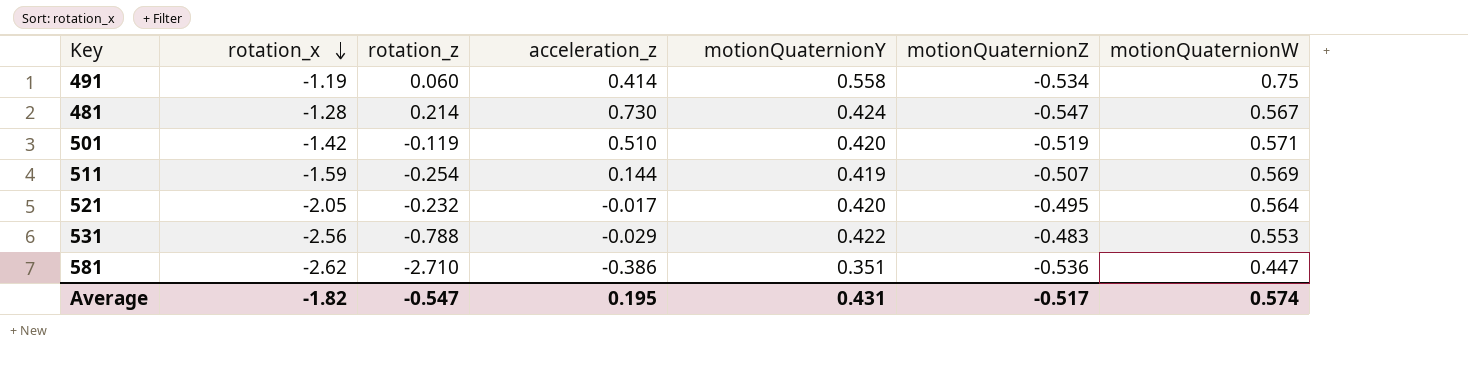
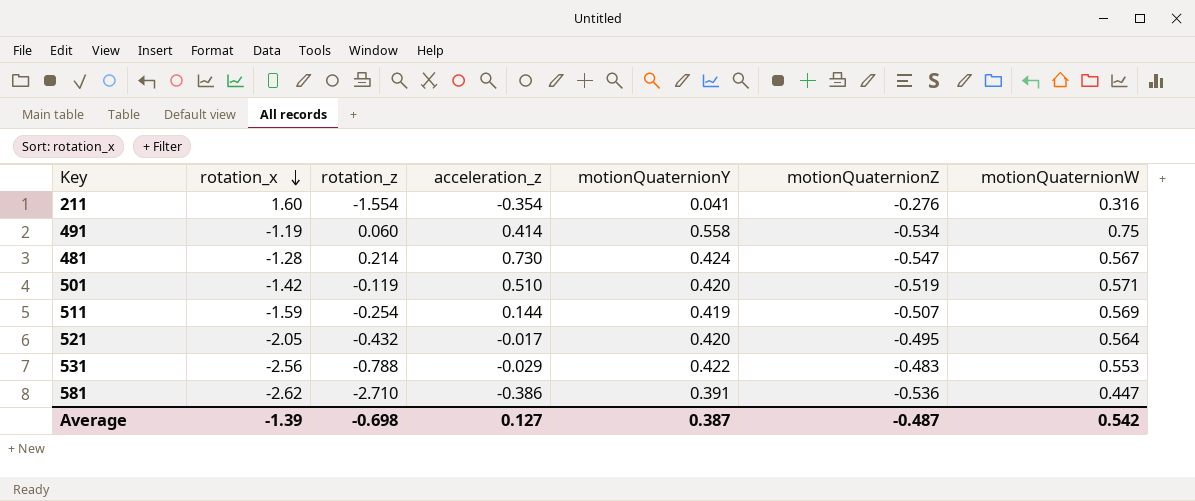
row 211: none -> 1.60 | -1.554 | -0.354 | 0.041 | -0.276 | 0.316
521 | rotation_z: -0.232 -> -0.432
581 | motionQuaternionY: 0.351 -> 0.391
Average | rotation_x: -1.82 -> -1.39
Average | rotation_z: -0.547 -> -0.698
Average | acceleration_z: 0.195 -> 0.127
Average | motionQuaternionY: 0.431 -> 0.387
Average | motionQuaternionZ: -0.517 -> -0.487
Average | motionQuaternionW: 0.574 -> 0.542

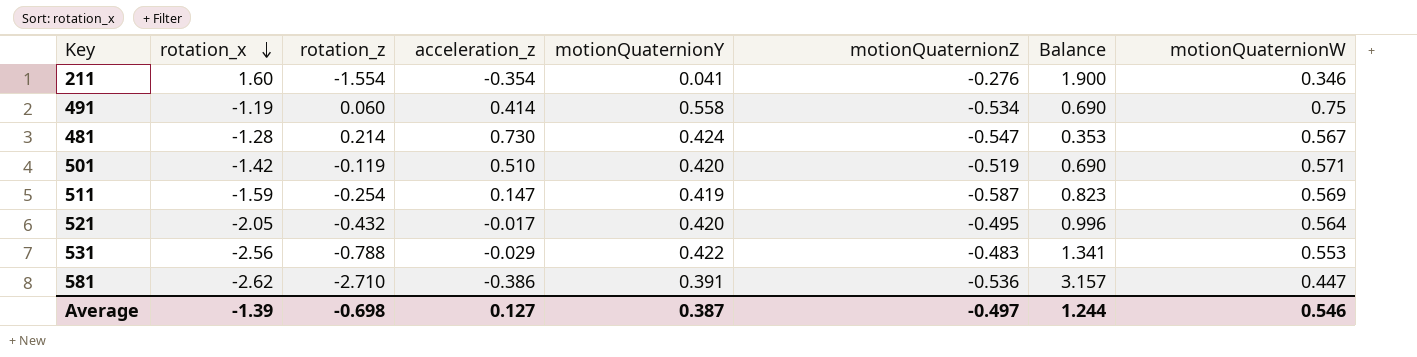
column Balance | formula: none -> [motionQuaternionW] - [rotation_z]
211 | motionQuaternionW: 0.316 -> 0.346
511 | acceleration_z: 0.144 -> 0.147
511 | motionQuaternionZ: -0.507 -> -0.587
Average | motionQuaternionZ: -0.487 -> -0.497
Average | motionQuaternionW: 0.542 -> 0.546

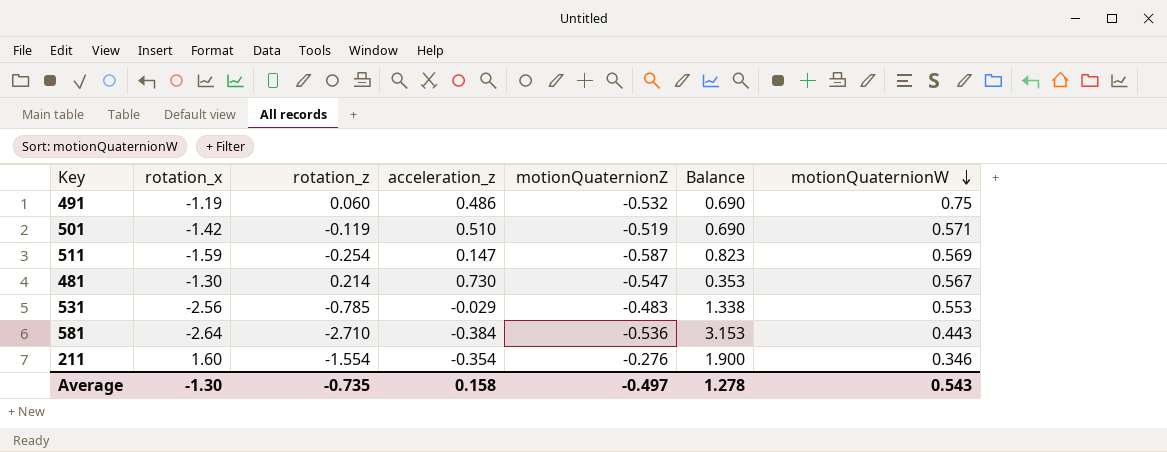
row order: rotation_x descending -> motionQuaternionW descending
column motionQuaternionY | position: 5 -> none
row 521: -2.05 | -0.432 | -0.017 | 0.420 | -0.495 | 0.996 | 0.564 -> none
491 | acceleration_z: 0.414 -> 0.486
491 | motionQuaternionZ: -0.534 -> -0.532
481 | rotation_x: -1.28 -> -1.30
531 | rotation_z: -0.788 -> -0.785
531 | Balance: 1.341 -> 1.338
581 | rotation_x: -2.62 -> -2.64
581 | acceleration_z: -0.386 -> -0.384
581 | Balance: 3.157 -> 3.153
581 | motionQuaternionW: 0.447 -> 0.443
Average | rotation_x: -1.39 -> -1.30
Average | rotation_z: -0.698 -> -0.735
Average | acceleration_z: 0.127 -> 0.158
Average | Balance: 1.244 -> 1.278
Average | motionQuaternionW: 0.546 -> 0.543

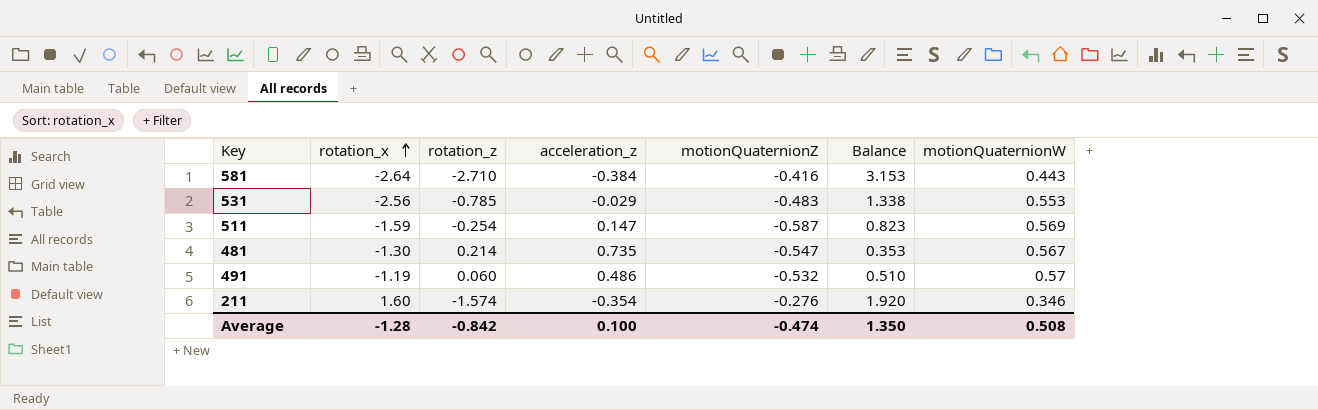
row order: motionQuaternionW descending -> rotation_x ascending
row 501: -1.42 | -0.119 | 0.510 | -0.519 | 0.690 | 0.571 -> none
581 | motionQuaternionZ: -0.536 -> -0.416
481 | acceleration_z: 0.730 -> 0.735
491 | Balance: 0.690 -> 0.510
491 | motionQuaternionW: 0.75 -> 0.57
211 | rotation_z: -1.554 -> -1.574
211 | Balance: 1.900 -> 1.920
Average | rotation_x: -1.30 -> -1.28
Average | rotation_z: -0.735 -> -0.842
Average | acceleration_z: 0.158 -> 0.100
Average | motionQuaternionZ: -0.497 -> -0.474
Average | Balance: 1.278 -> 1.350
Average | motionQuaternionW: 0.543 -> 0.508

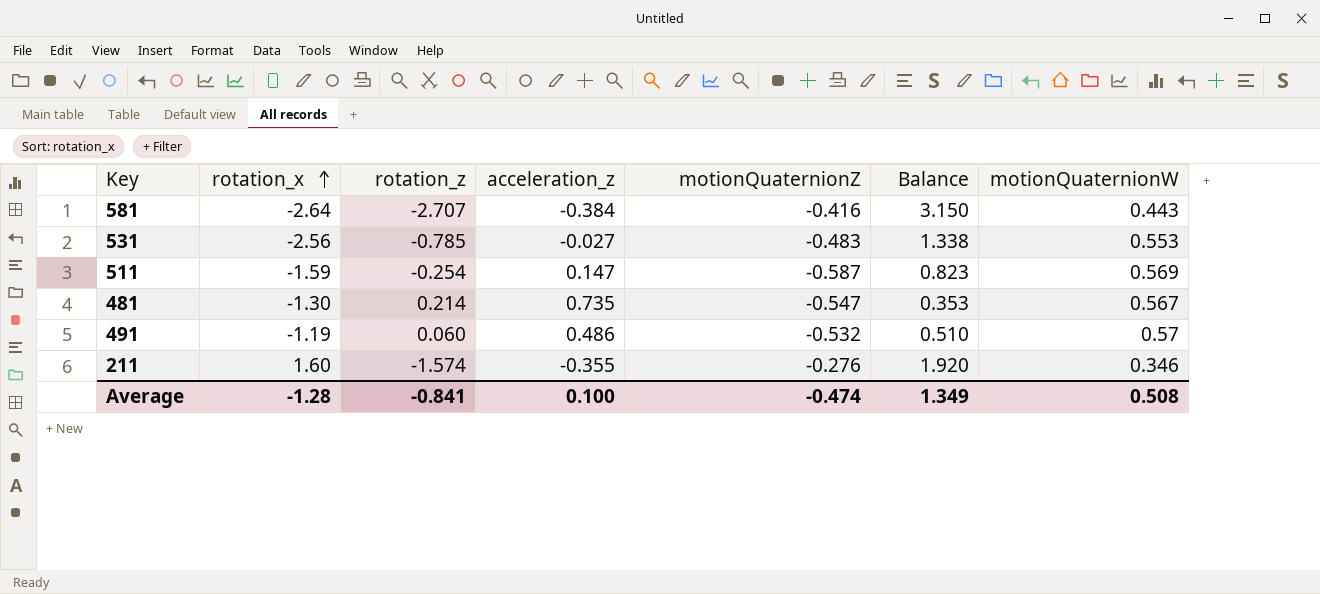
581 | rotation_z: -2.710 -> -2.707
581 | Balance: 3.153 -> 3.150
531 | acceleration_z: -0.029 -> -0.027
211 | acceleration_z: -0.354 -> -0.355
Average | rotation_z: -0.842 -> -0.841
Average | Balance: 1.350 -> 1.349

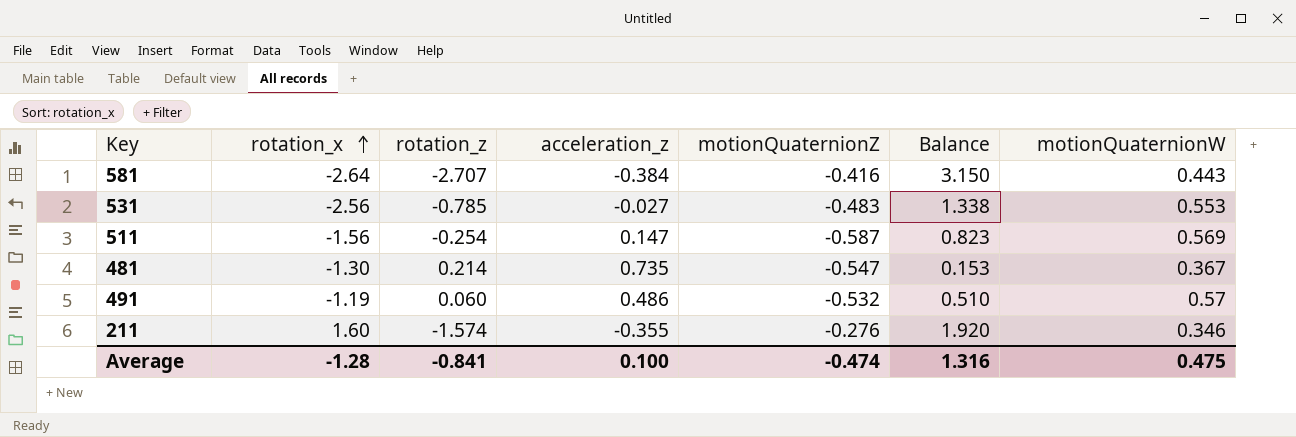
511 | rotation_x: -1.59 -> -1.56
481 | Balance: 0.353 -> 0.153
481 | motionQuaternionW: 0.567 -> 0.367
Average | Balance: 1.349 -> 1.316
Average | motionQuaternionW: 0.508 -> 0.475

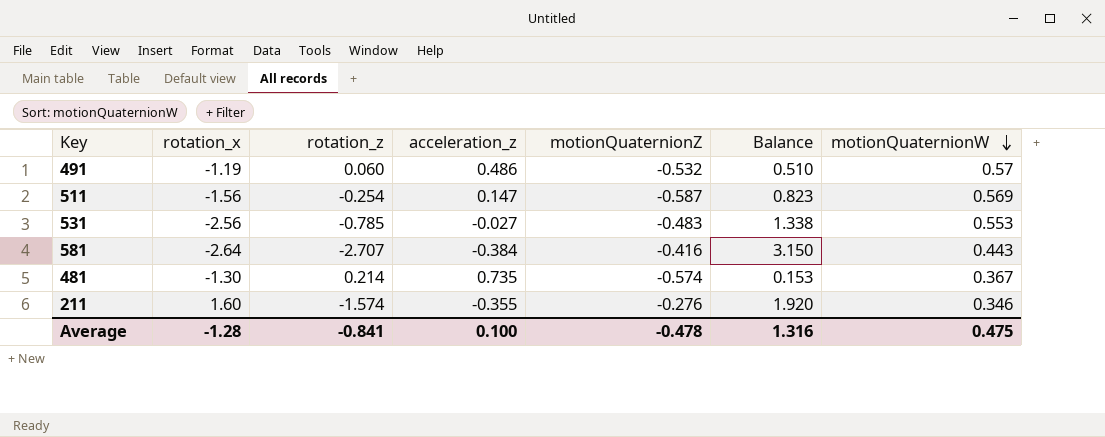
row order: rotation_x ascending -> motionQuaternionW descending
481 | motionQuaternionZ: -0.547 -> -0.574
Average | motionQuaternionZ: -0.474 -> -0.478

